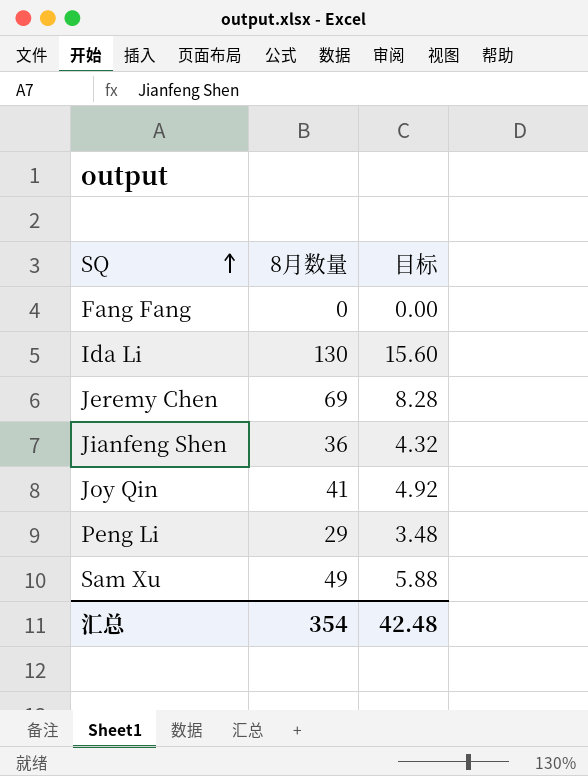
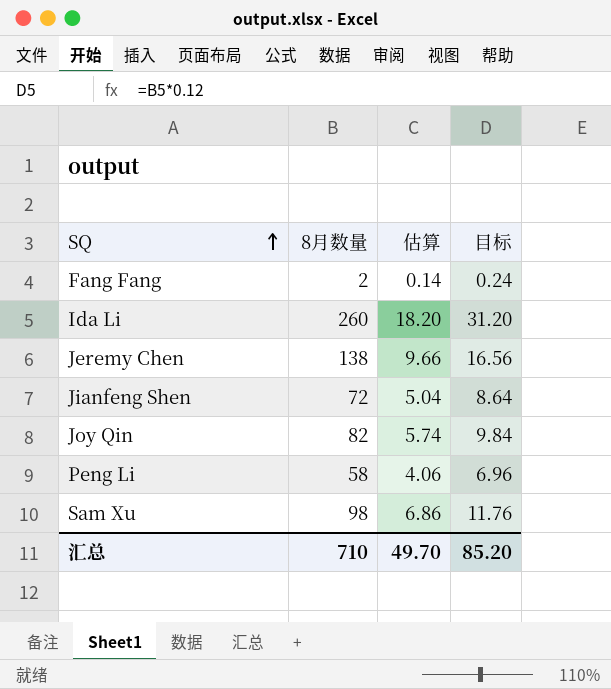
column 估算 | formula: none -> [8月数量] * 0.07
Fang Fang | 8月数量: 0 -> 2
Fang Fang | 目标: 0.00 -> 0.24
Ida Li | 8月数量: 130 -> 260
Ida Li | 目标: 15.60 -> 31.20
Jeremy Chen | 8月数量: 69 -> 138
Jeremy Chen | 目标: 8.28 -> 16.56
Jianfeng Shen | 8月数量: 36 -> 72
Jianfeng Shen | 目标: 4.32 -> 8.64
Joy Qin | 8月数量: 41 -> 82
Joy Qin | 目标: 4.92 -> 9.84
Peng Li | 8月数量: 29 -> 58
Peng Li | 目标: 3.48 -> 6.96
Sam Xu | 8月数量: 49 -> 98
Sam Xu | 目标: 5.88 -> 11.76
汇总 | 8月数量: 354 -> 710
汇总 | 目标: 42.48 -> 85.20

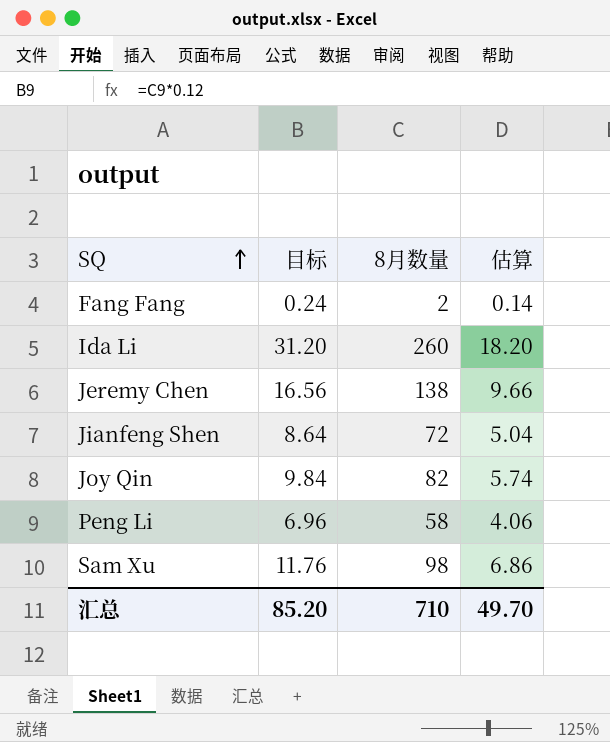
column 目标 | position: 4 -> 2

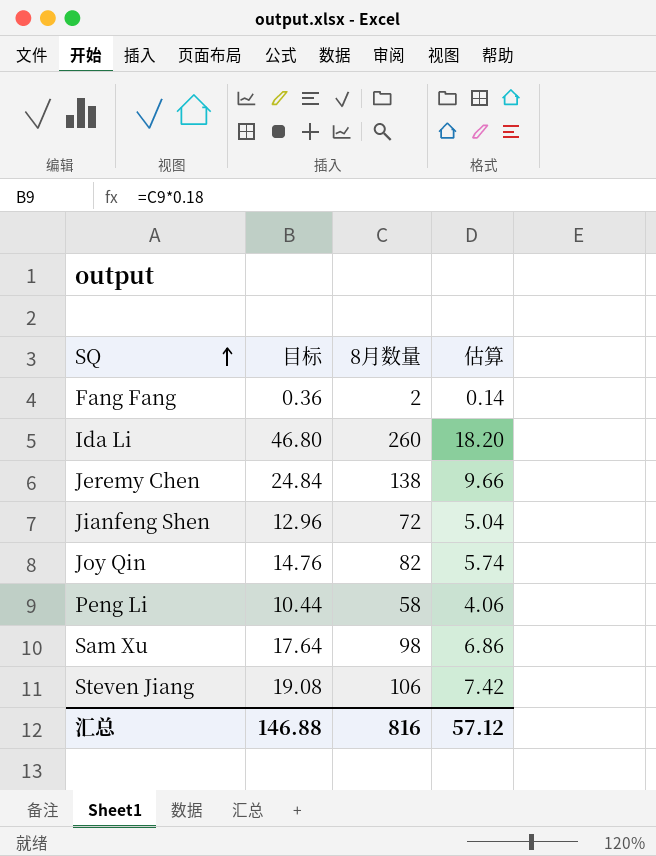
column 目标 | formula: [8月数量] * 0.12 -> [8月数量] * 0.18
row Steven Jiang: none -> 19.08 | 106 | 7.42
汇总 | 目标: 85.20 -> 146.88
汇总 | 8月数量: 710 -> 816
汇总 | 估算: 49.70 -> 57.12

